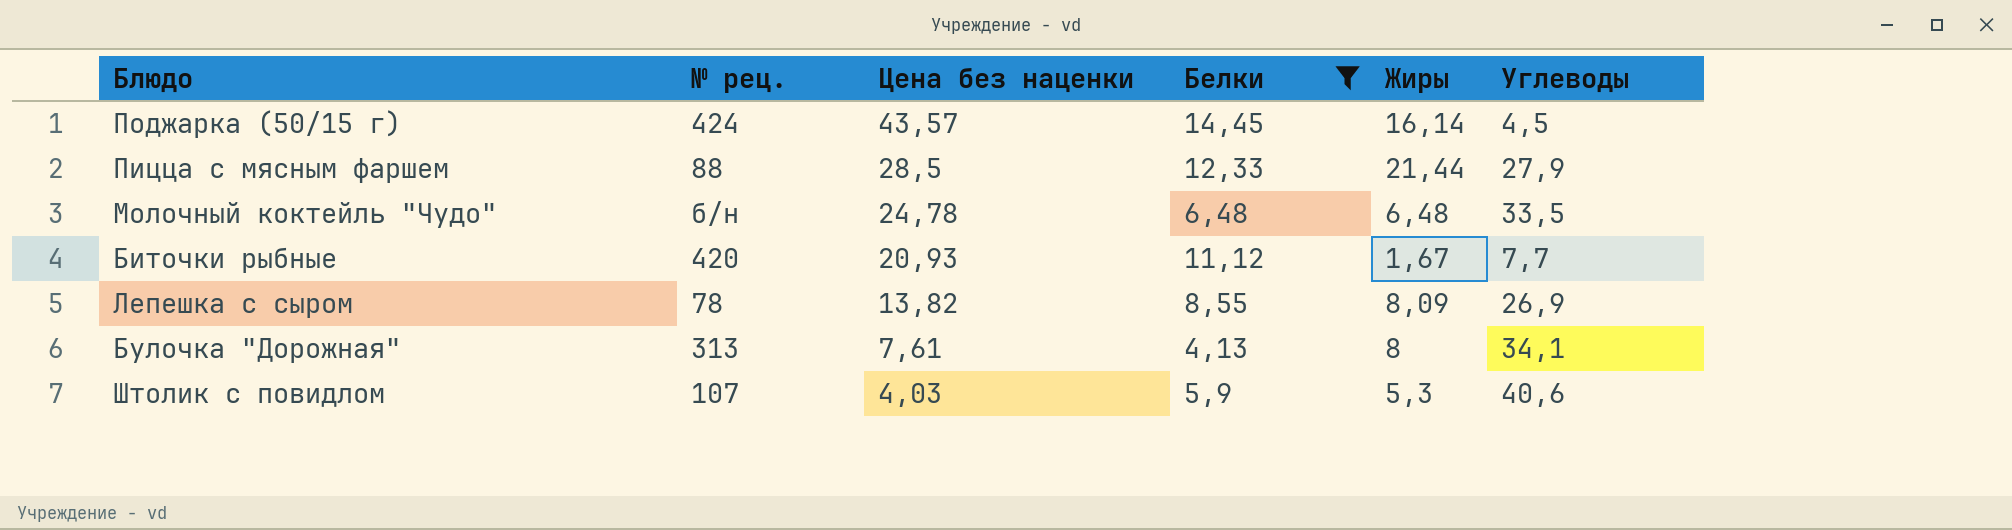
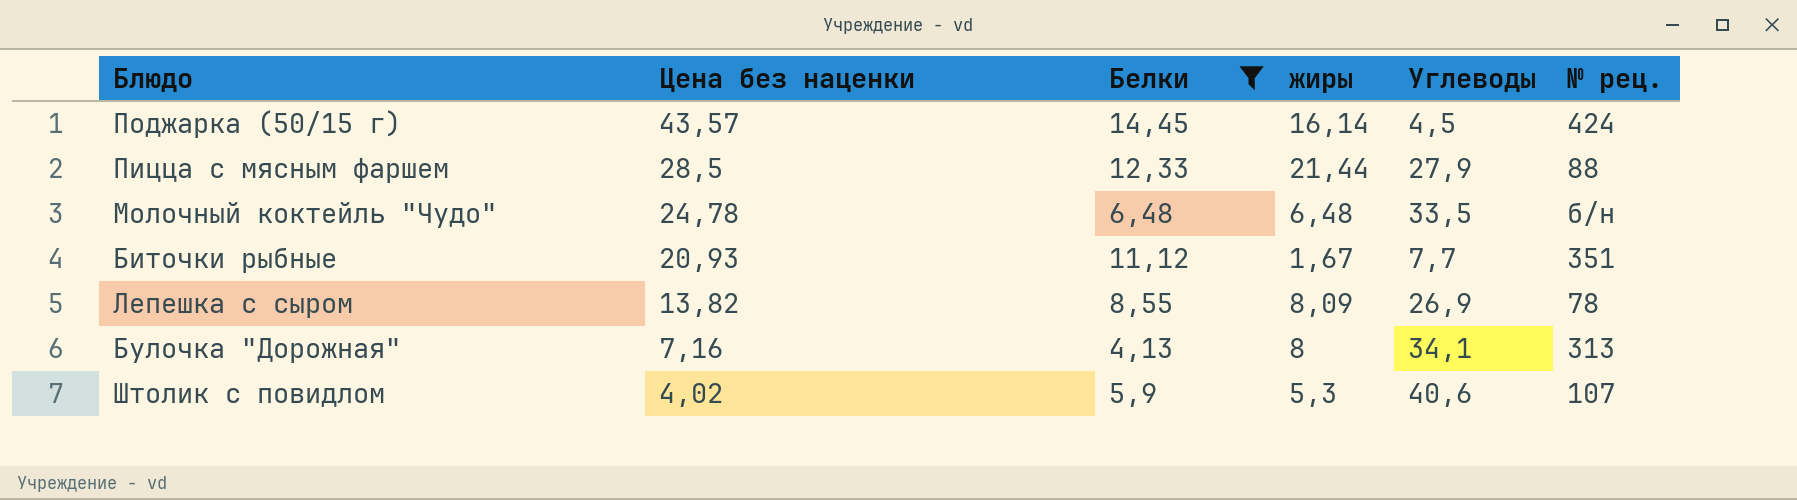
column name: Жиры -> жиры
column № рец. | position: 2 -> 6
Биточки рыбные | № рец.: 420 -> 351
Булочка "Дорожная" | Цена без наценки: 7,61 -> 7,16
Штолик с повидлом | Цена без наценки: 4,03 -> 4,02

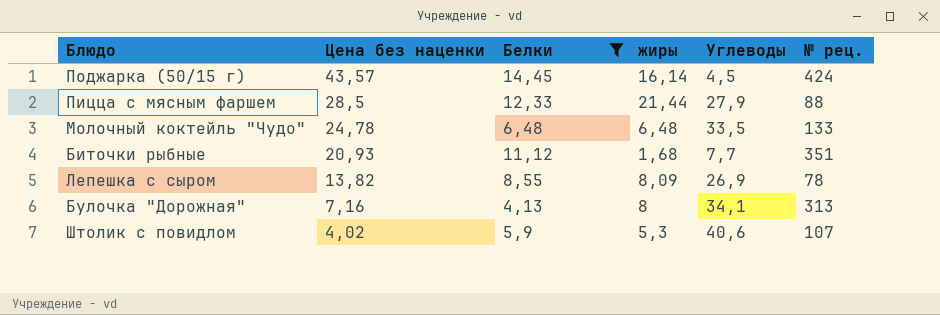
Молочный коктейль "Чудо" | № рец.: б/н -> 133
Биточки рыбные | жиры: 1,67 -> 1,68

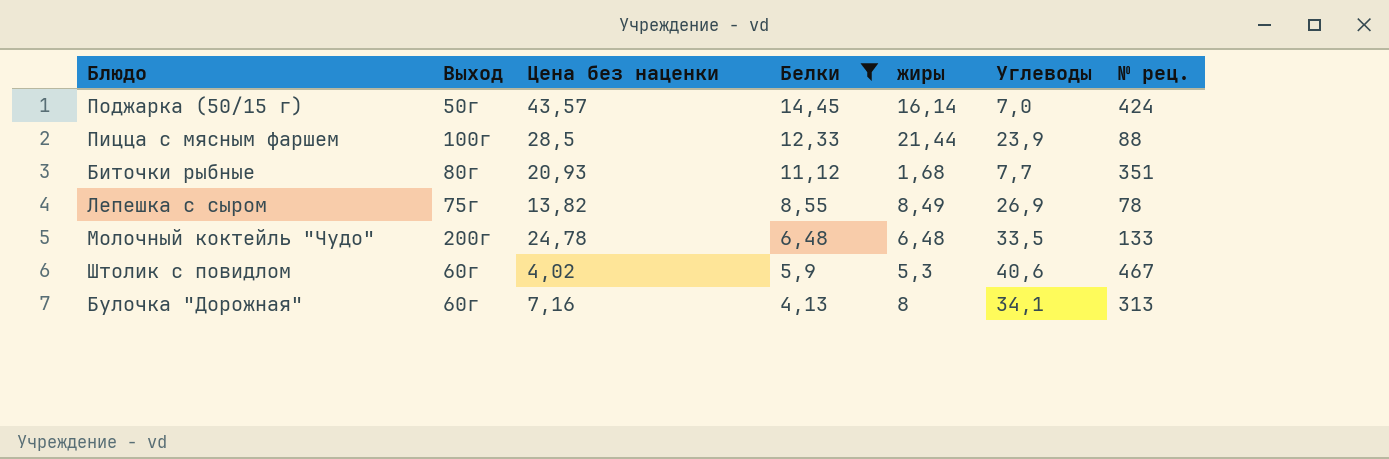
row order: Цена без наценки descending -> Белки descending
column Выход | position: none -> 2
Поджарка (50/15 г) | Углеводы: 4,5 -> 7,0
Пицца с мясным фаршем | Углеводы: 27,9 -> 23,9
Лепешка с сыром | жиры: 8,09 -> 8,49
Штолик с повидлом | № рец.: 107 -> 467

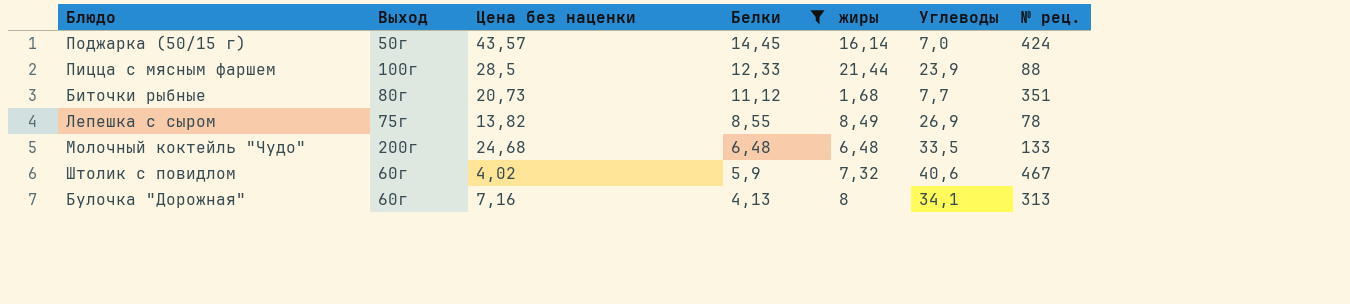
Биточки рыбные | Цена без наценки: 20,93 -> 20,73
Молочный коктейль "Чудо" | Цена без наценки: 24,78 -> 24,68
Штолик с повидлом | жиры: 5,3 -> 7,32

